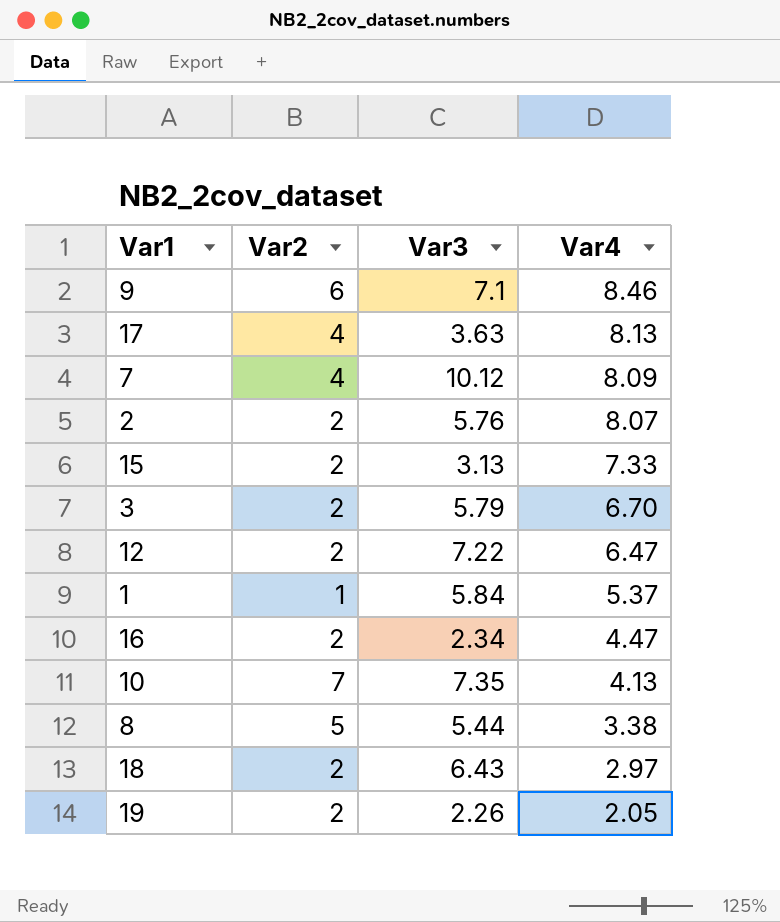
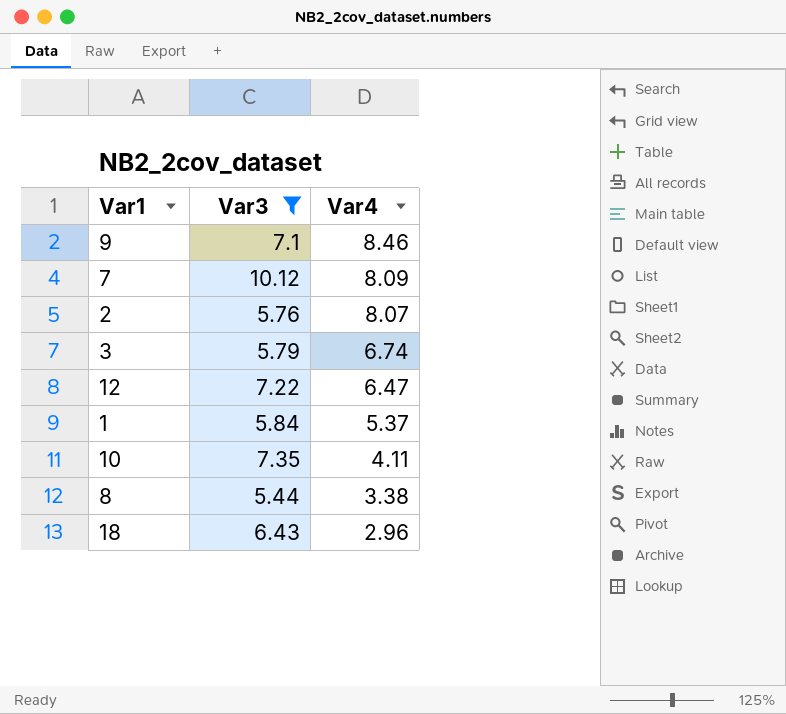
filter: none -> Var3 >= 5.44
column Var2 | position: 2 -> none
3 | Var4: 6.70 -> 6.74
10 | Var4: 4.13 -> 4.11
18 | Var4: 2.97 -> 2.96

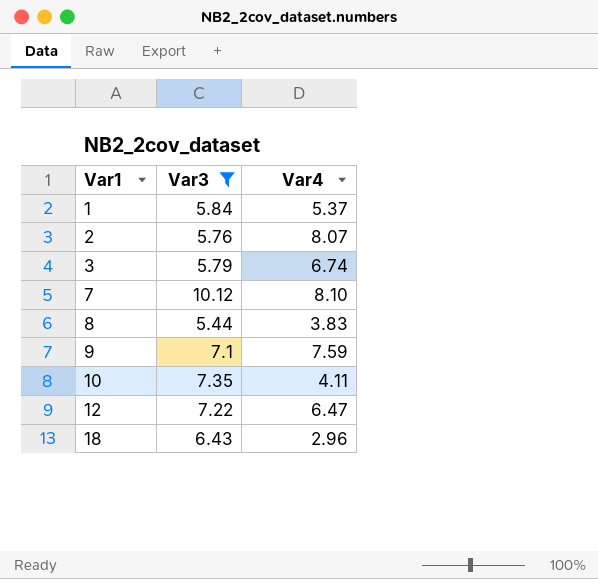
row order: Var4 descending -> Var1 ascending
7 | Var4: 8.09 -> 8.10
8 | Var4: 3.38 -> 3.83
9 | Var4: 8.46 -> 7.59

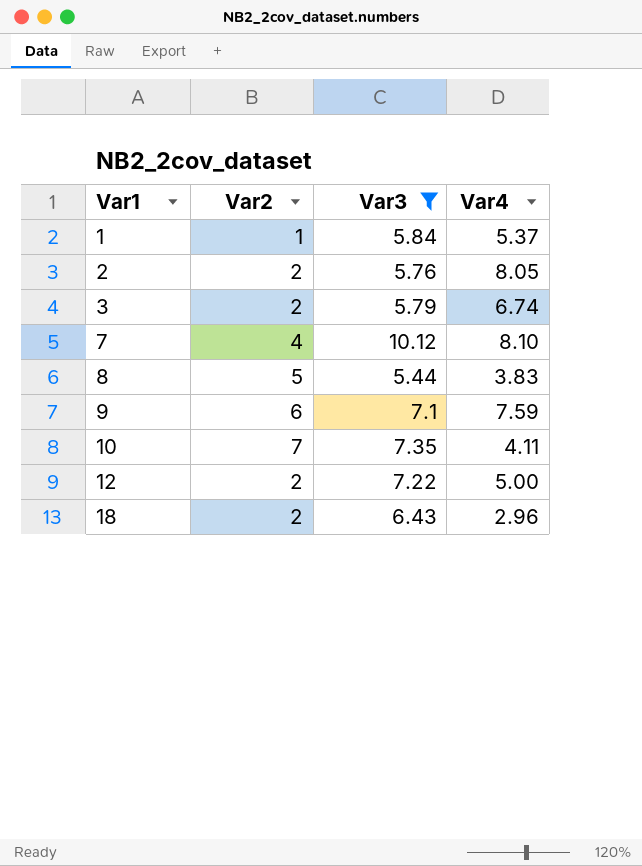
column Var2 | position: none -> 2
2 | Var4: 8.07 -> 8.05
12 | Var4: 6.47 -> 5.00

